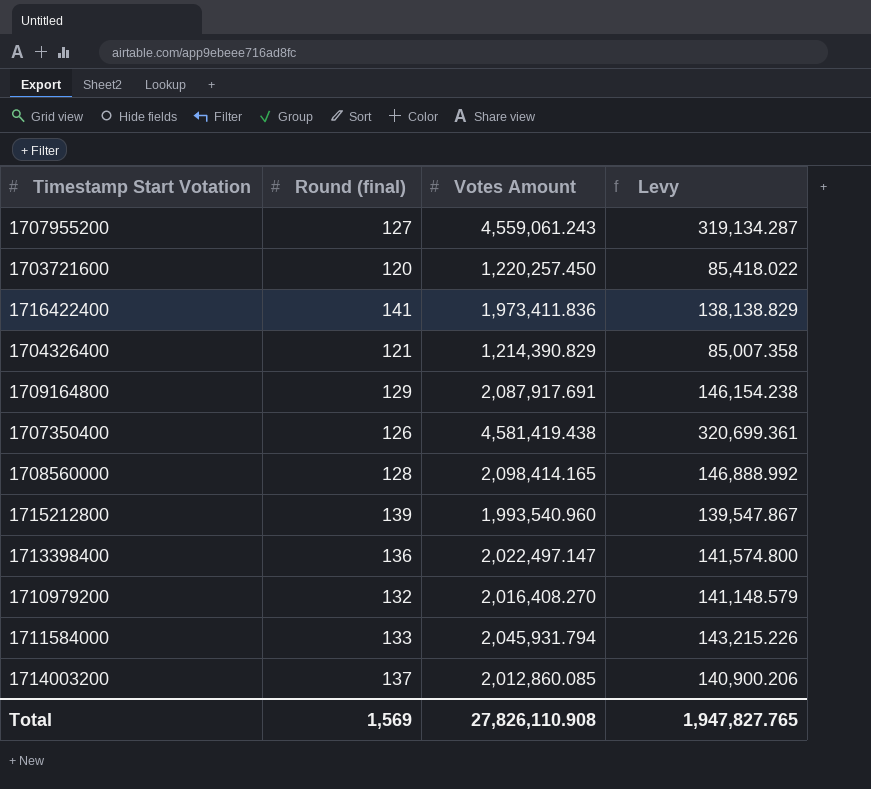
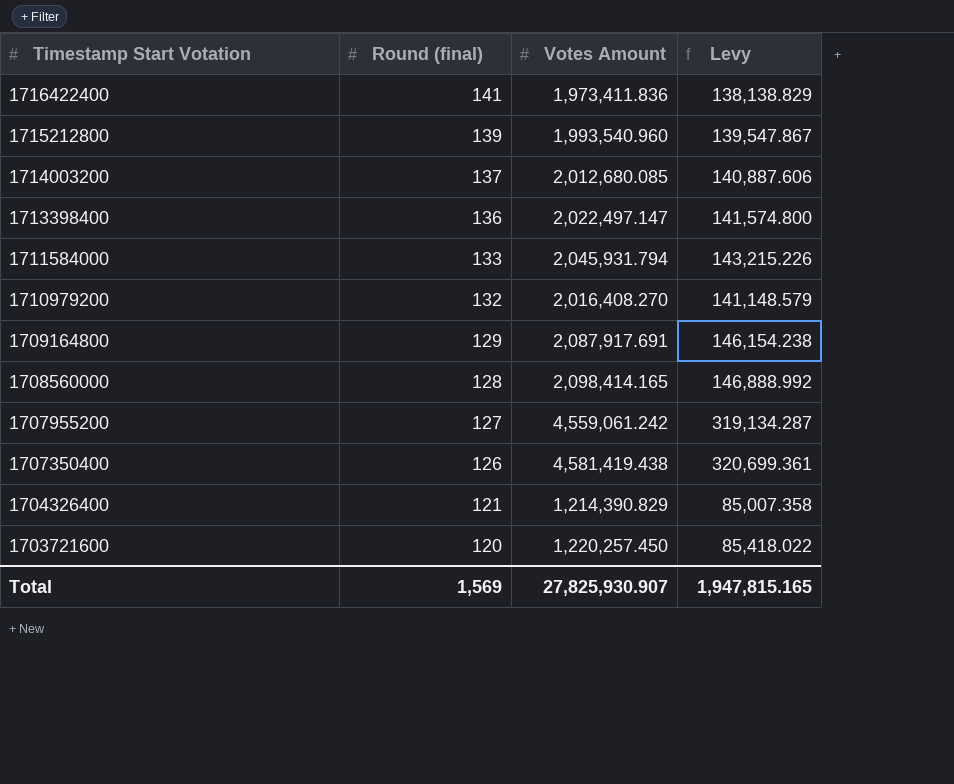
row order: none -> Timestamp Start Votation descending
1714003200 | Votes Amount: 2,012,860.085 -> 2,012,680.085
1714003200 | Levy: 140,900.206 -> 140,887.606
1707955200 | Votes Amount: 4,559,061.243 -> 4,559,061.242
Total | Votes Amount: 27,826,110.908 -> 27,825,930.907
Total | Levy: 1,947,827.765 -> 1,947,815.165

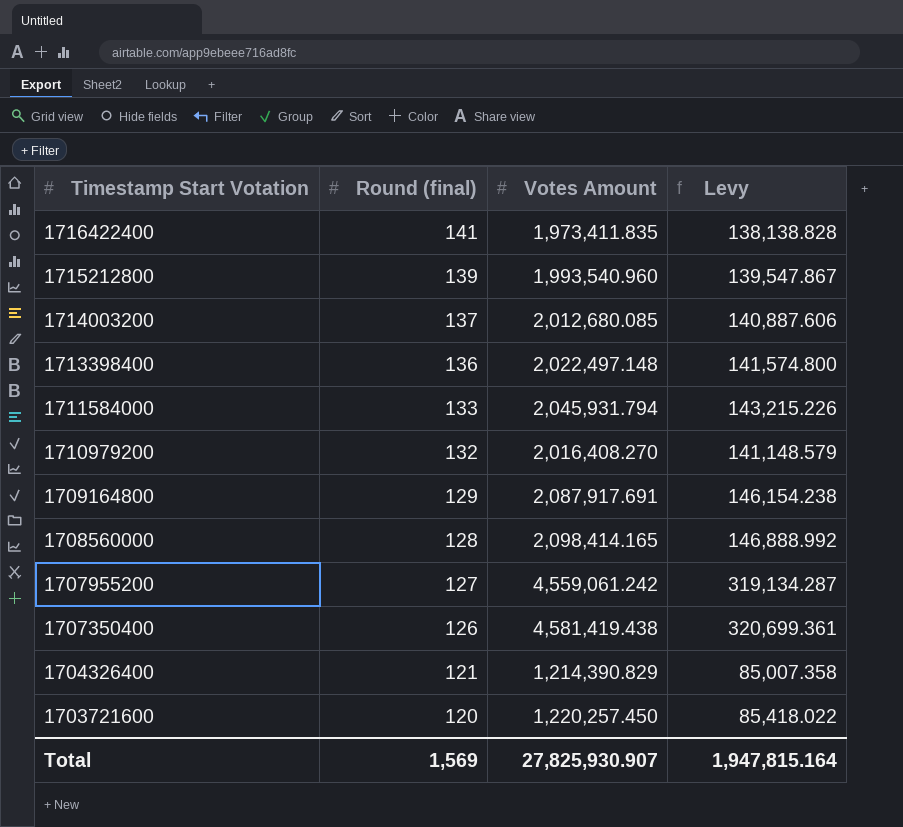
1716422400 | Votes Amount: 1,973,411.836 -> 1,973,411.835
1716422400 | Levy: 138,138.829 -> 138,138.828
1713398400 | Votes Amount: 2,022,497.147 -> 2,022,497.148
Total | Levy: 1,947,815.165 -> 1,947,815.164

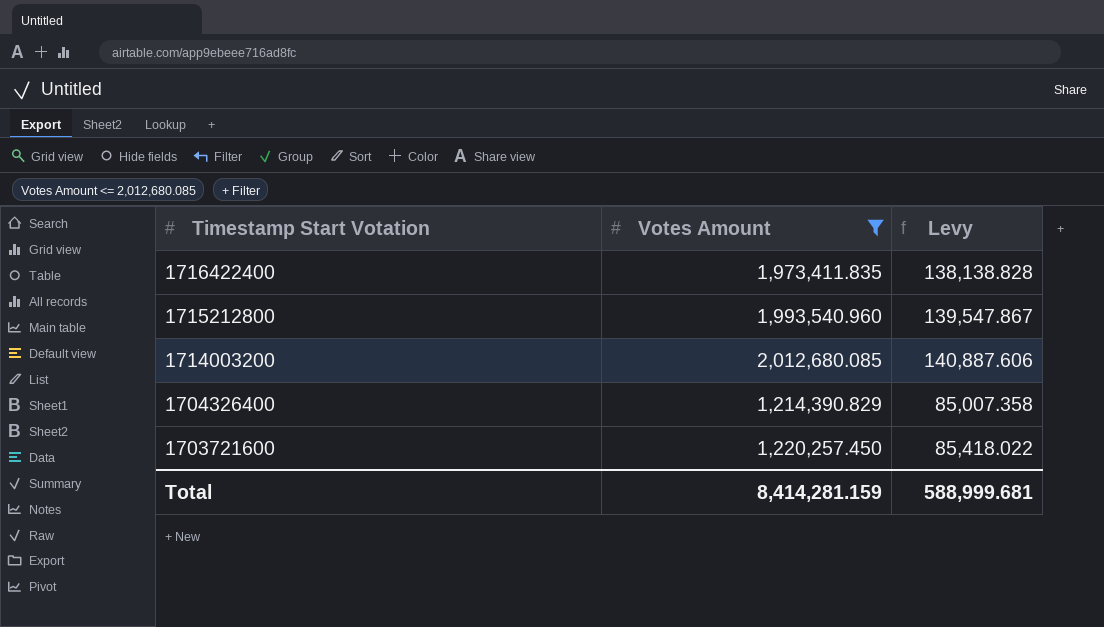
filter: none -> Votes Amount <= 2,012,680.085
column Round (final) | position: 2 -> none
Total | Votes Amount: 27,825,930.907 -> 8,414,281.159
Total | Levy: 1,947,815.164 -> 588,999.681

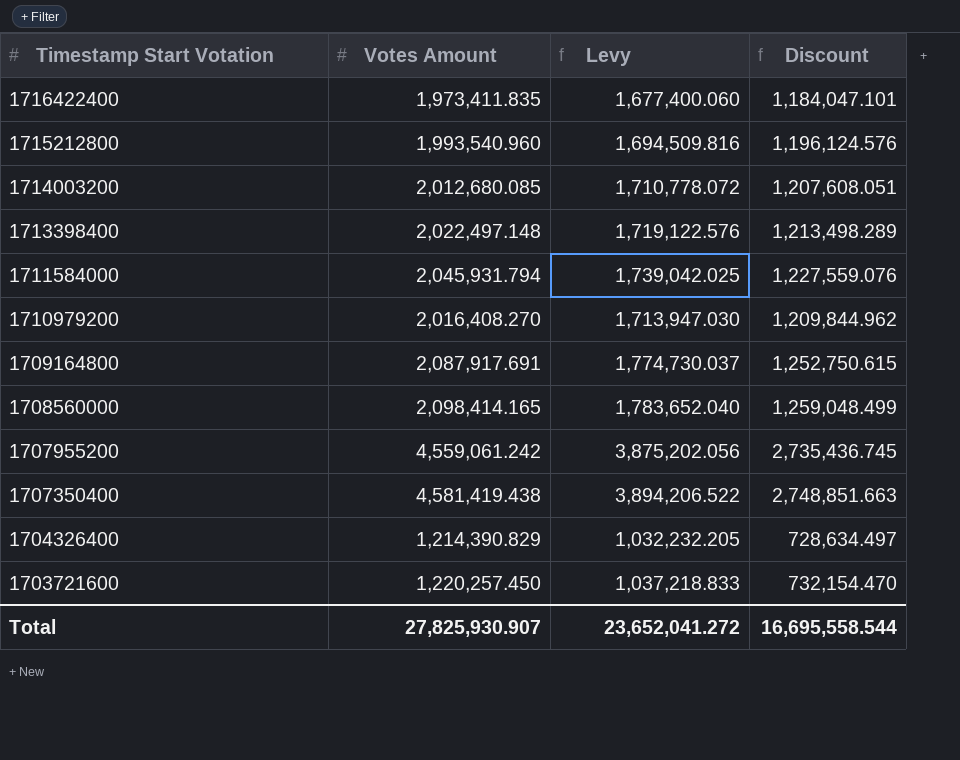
filter: Votes Amount <= 2,012,680.085 -> none
column Levy | formula: [Votes Amount] * 0.07 -> [Votes Amount] * 0.85
column Discount | formula: none -> [Votes Amount] * 0.6
Total | Votes Amount: 8,414,281.159 -> 27,825,930.907
Total | Levy: 588,999.681 -> 23,652,041.272

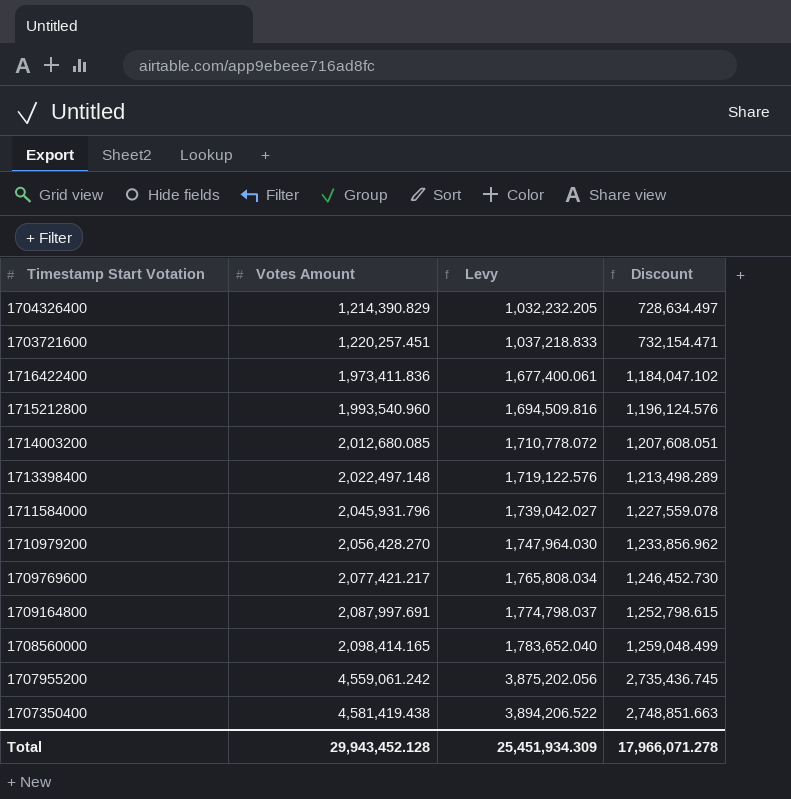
row order: Timestamp Start Votation descending -> Votes Amount ascending
1703721600 | Votes Amount: 1,220,257.450 -> 1,220,257.451
1703721600 | Discount: 732,154.470 -> 732,154.471
1716422400 | Votes Amount: 1,973,411.835 -> 1,973,411.836
1716422400 | Levy: 1,677,400.060 -> 1,677,400.061
1716422400 | Discount: 1,184,047.101 -> 1,184,047.102
1711584000 | Votes Amount: 2,045,931.794 -> 2,045,931.796
1711584000 | Levy: 1,739,042.025 -> 1,739,042.027
1711584000 | Discount: 1,227,559.076 -> 1,227,559.078
1710979200 | Votes Amount: 2,016,408.270 -> 2,056,428.270
1710979200 | Levy: 1,713,947.030 -> 1,747,964.030
1710979200 | Discount: 1,209,844.962 -> 1,233,856.962
row 1709769600: none -> 2,077,421.217 | 1,765,808.034 | 1,246,452.730
1709164800 | Votes Amount: 2,087,917.691 -> 2,087,997.691
1709164800 | Levy: 1,774,730.037 -> 1,774,798.037
1709164800 | Discount: 1,252,750.615 -> 1,252,798.615
Total | Votes Amount: 27,825,930.907 -> 29,943,452.128
Total | Levy: 23,652,041.272 -> 25,451,934.309
Total | Discount: 16,695,558.544 -> 17,966,071.278

